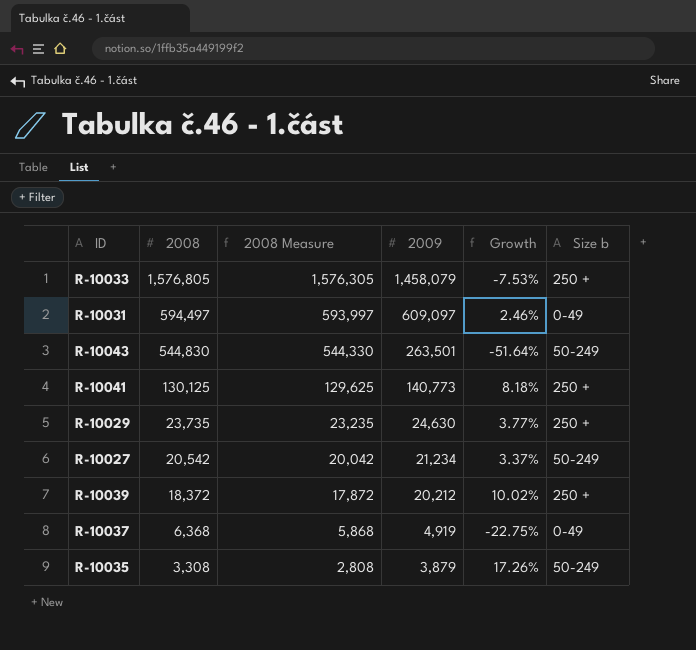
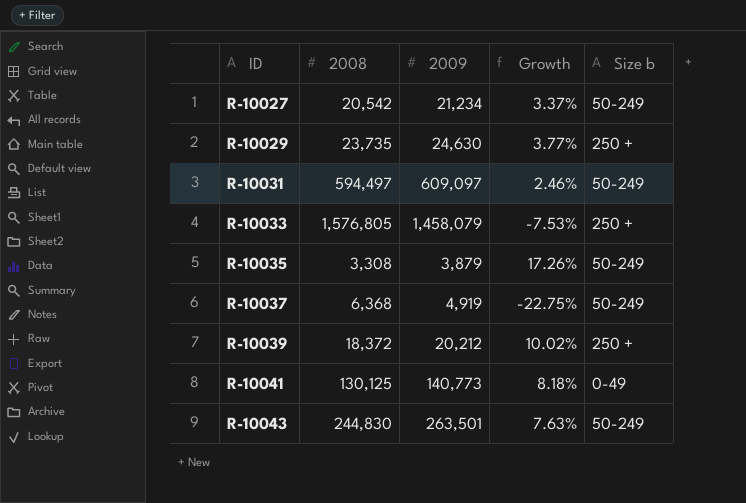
row order: 2008 descending -> ID ascending
column 2008 Measure | formula: [2008] - 500 -> none
R-10031 | Size b: 0-49 -> 50-249
R-10037 | Size b: 0-49 -> 50-249
R-10041 | Size b: 250 + -> 0-49
R-10043 | 2008: 544,830 -> 244,830
R-10043 | Growth: -51.64% -> 7.63%

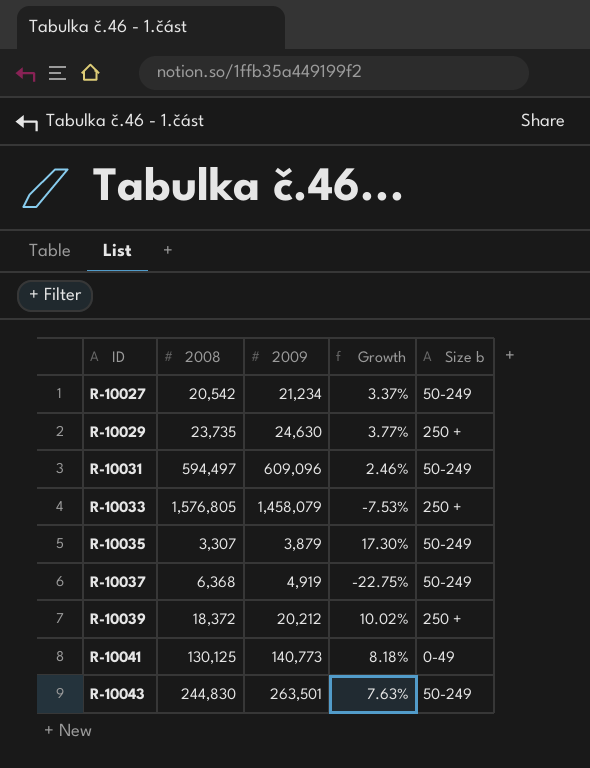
R-10031 | 2009: 609,097 -> 609,096
R-10035 | 2008: 3,308 -> 3,307
R-10035 | Growth: 17.26% -> 17.30%

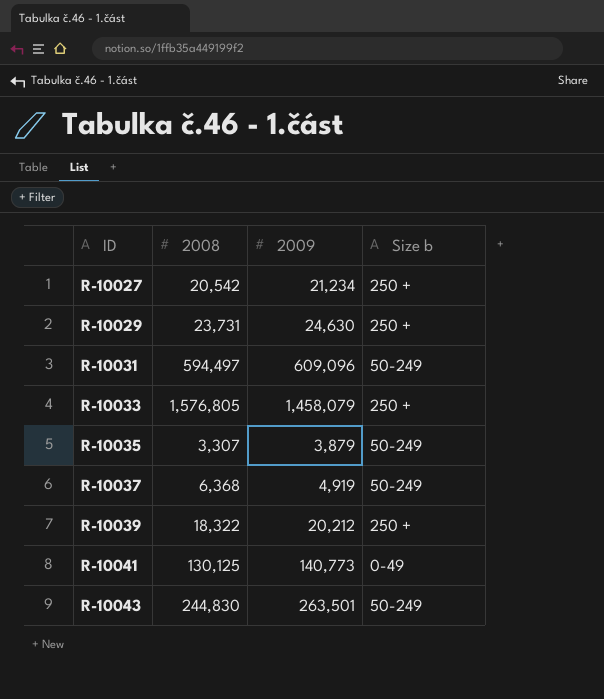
column Growth | formula: ([2009] - [2008]) / [2008] -> none
R-10027 | Size b: 50-249 -> 250 +
R-10029 | 2008: 23,735 -> 23,731
R-10039 | 2008: 18,372 -> 18,322

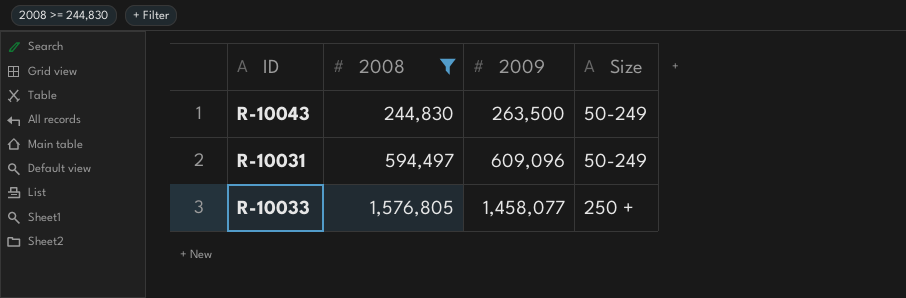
filter: none -> 2008 >= 244,830
row order: ID ascending -> 2008 ascending
column name: Size b -> Size
R-10043 | 2009: 263,501 -> 263,500
R-10033 | 2009: 1,458,079 -> 1,458,077

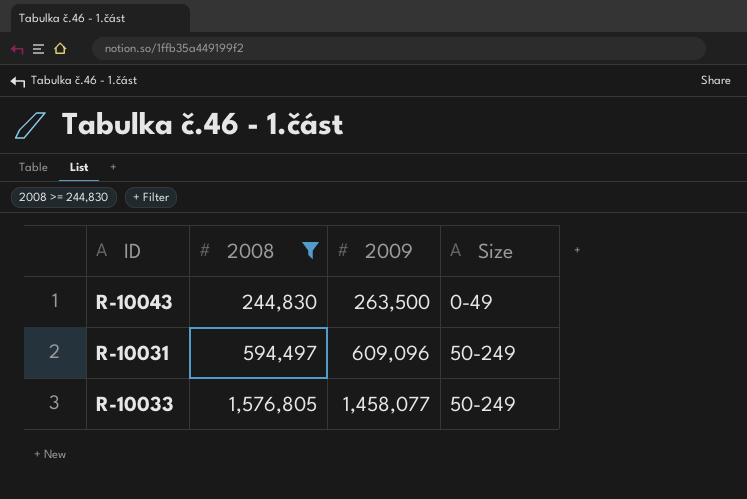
R-10043 | Size: 50-249 -> 0-49
R-10033 | Size: 250 + -> 50-249

